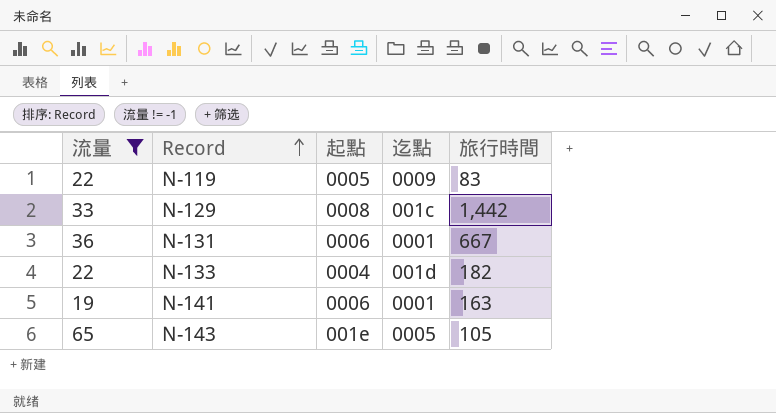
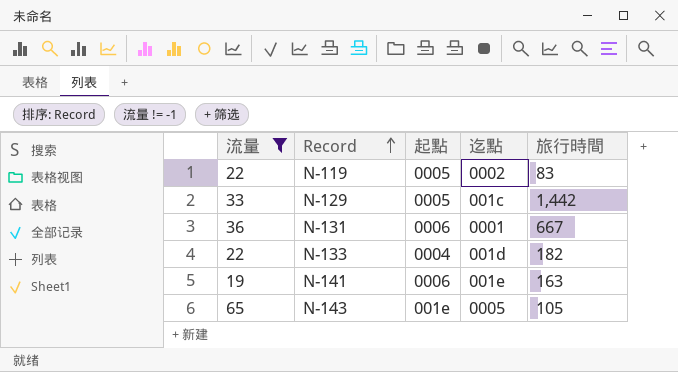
N-119 | 迄點: 0009 -> 0002
N-129 | 起點: 0008 -> 0005
N-141 | 迄點: 0001 -> 001e

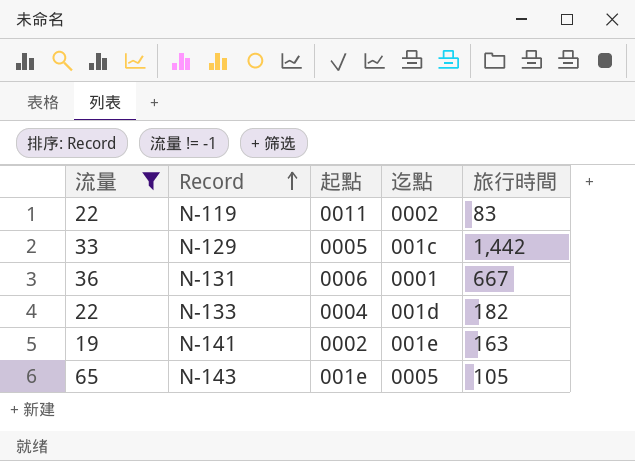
N-119 | 起點: 0005 -> 0011
N-141 | 起點: 0006 -> 0002

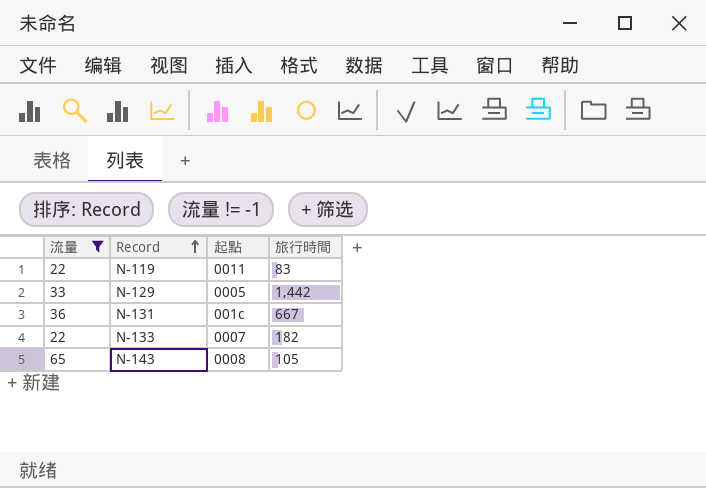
column 迄點 | position: 4 -> none
row N-141: 19 | 0002 | 001e | 163 -> none
N-131 | 起點: 0006 -> 001c
N-133 | 起點: 0004 -> 0007
N-143 | 起點: 001e -> 0008

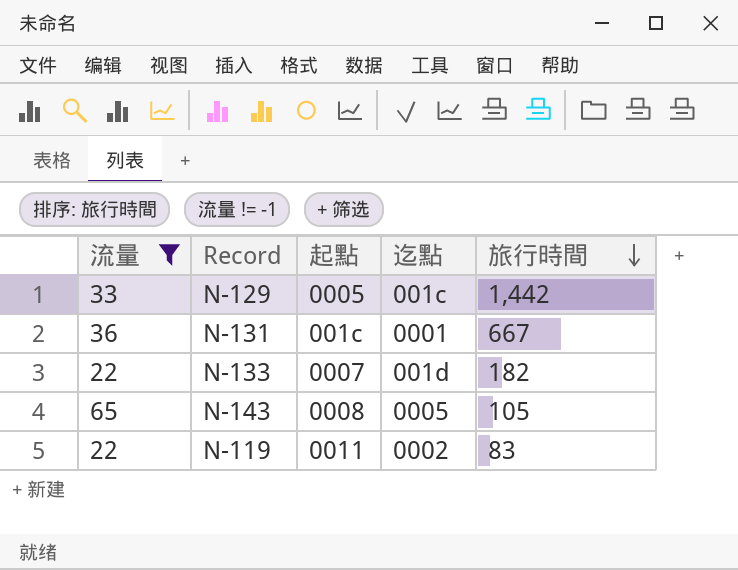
row order: Record ascending -> 旅行時間 descending
column 迄點 | position: none -> 4

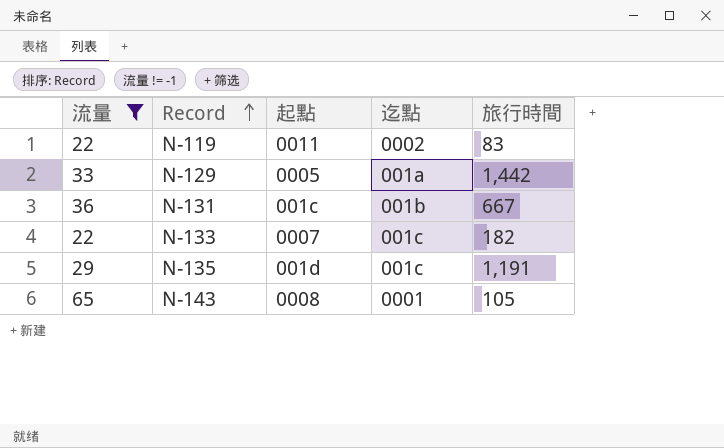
row order: 旅行時間 descending -> Record ascending
N-129 | 迄點: 001c -> 001a
N-131 | 迄點: 0001 -> 001b
N-133 | 迄點: 001d -> 001c
row N-135: none -> 29 | 001d | 001c | 1,191
N-143 | 迄點: 0005 -> 0001

